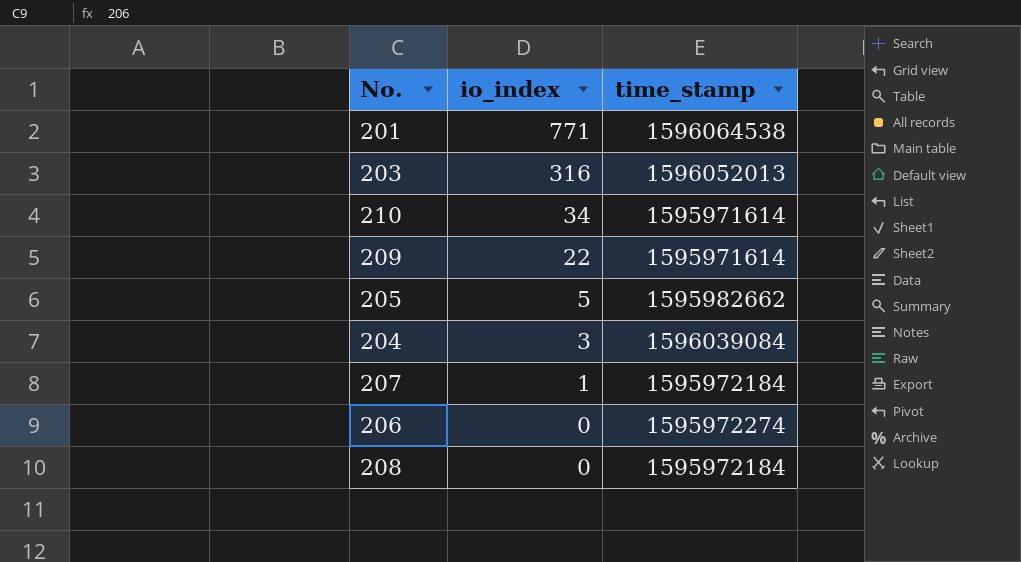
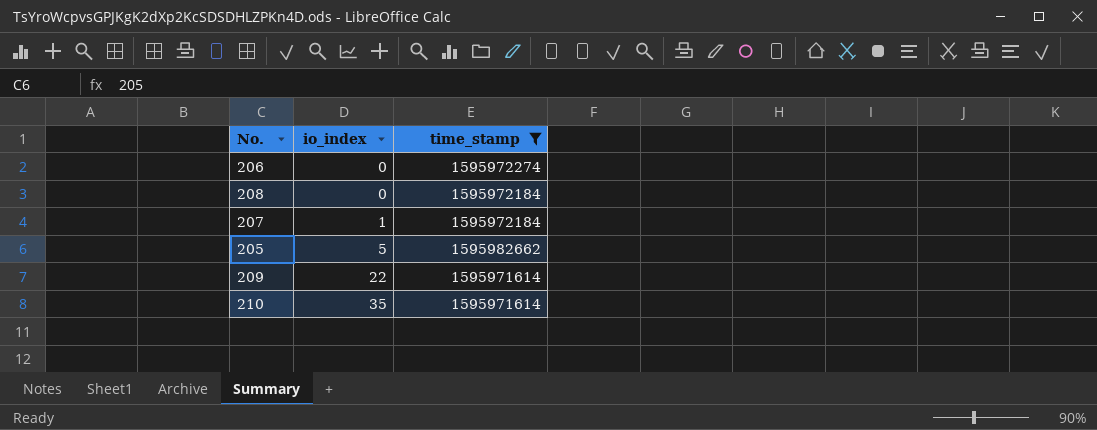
filter: none -> time_stamp <= 1595982662
row order: io_index descending -> io_index ascending
210 | io_index: 34 -> 35

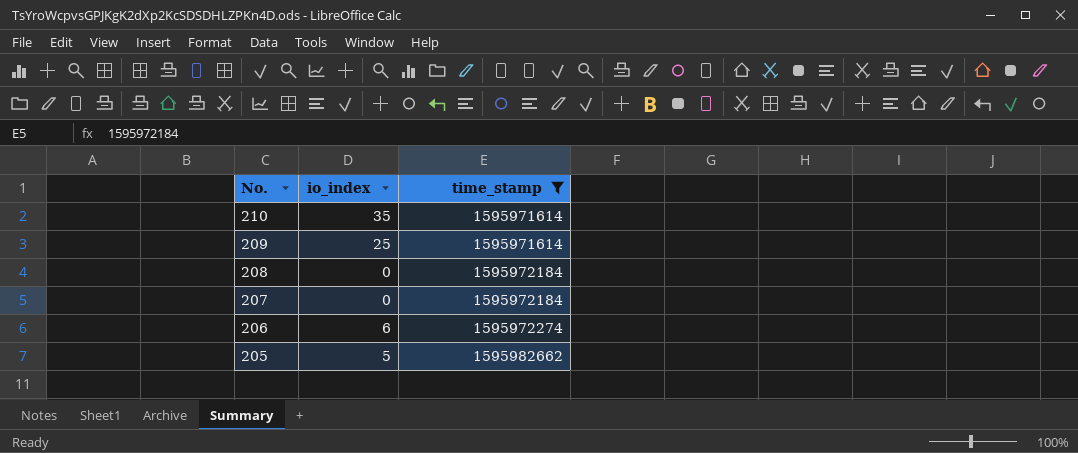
row order: io_index ascending -> No. descending
209 | io_index: 22 -> 25
207 | io_index: 1 -> 0
206 | io_index: 0 -> 6

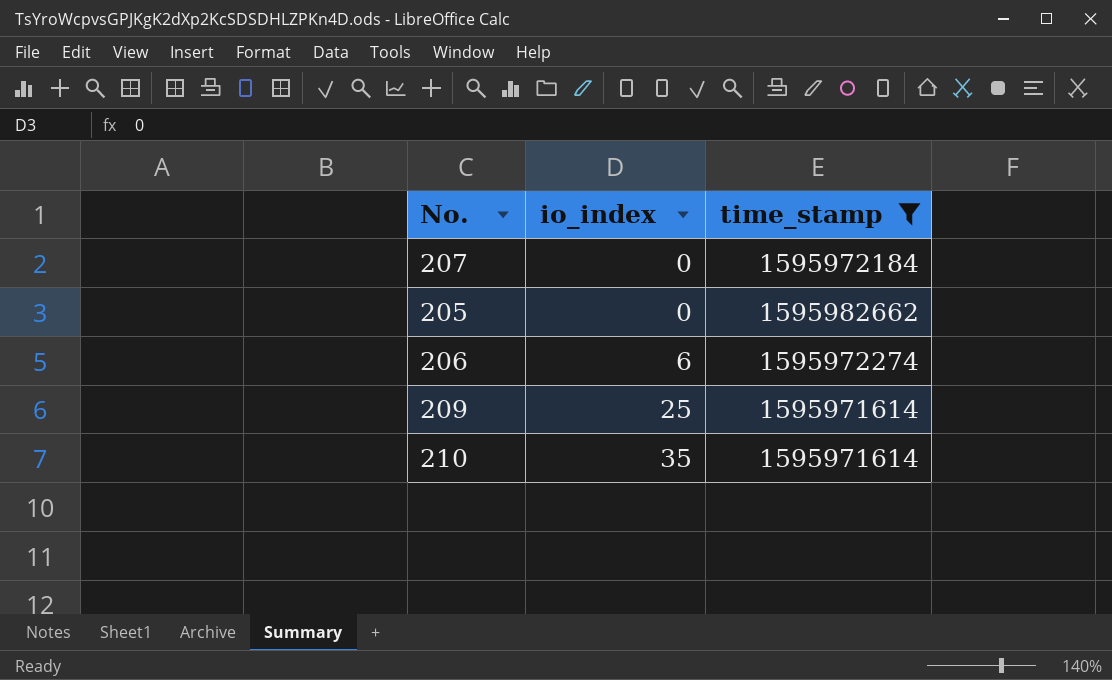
row order: No. descending -> io_index ascending
row 208: 0 | 1595972184 -> none
205 | io_index: 5 -> 0

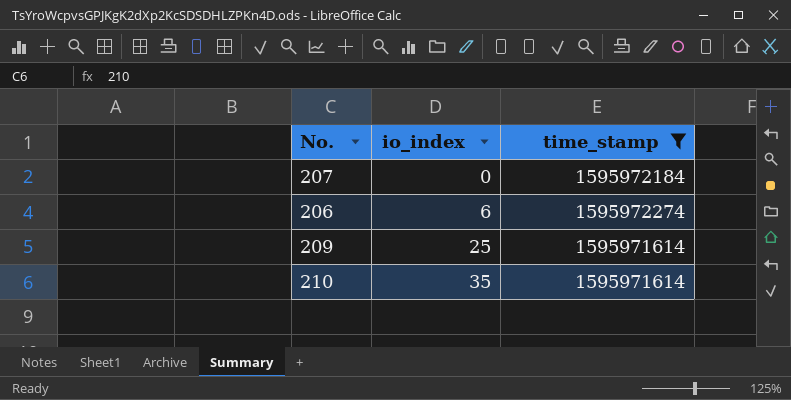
row 205: 0 | 1595982662 -> none

